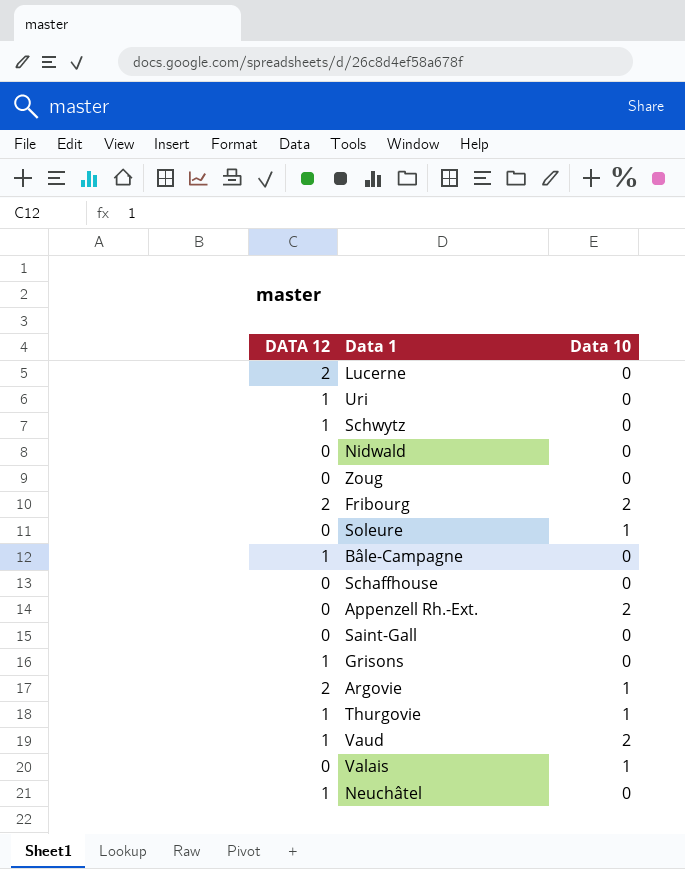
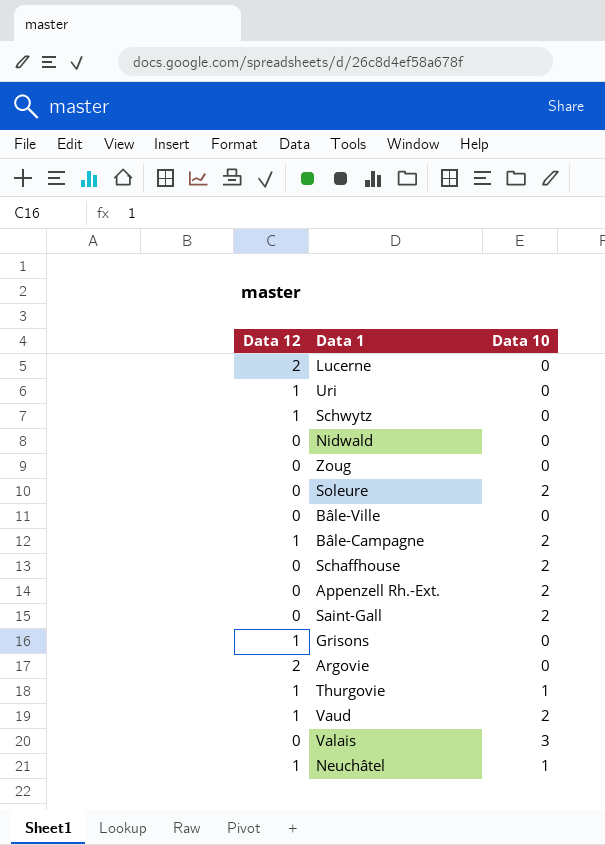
column name: DATA 12 -> Data 12
row Fribourg: 2 | 2 -> none
Soleure | Data 10: 1 -> 2
row Bâle-Ville: none -> 0 | 0
Bâle-Campagne | Data 10: 0 -> 2
Schaffhouse | Data 10: 0 -> 2
Saint-Gall | Data 10: 0 -> 2
Argovie | Data 10: 1 -> 0
Valais | Data 10: 1 -> 3
Neuchâtel | Data 10: 0 -> 1

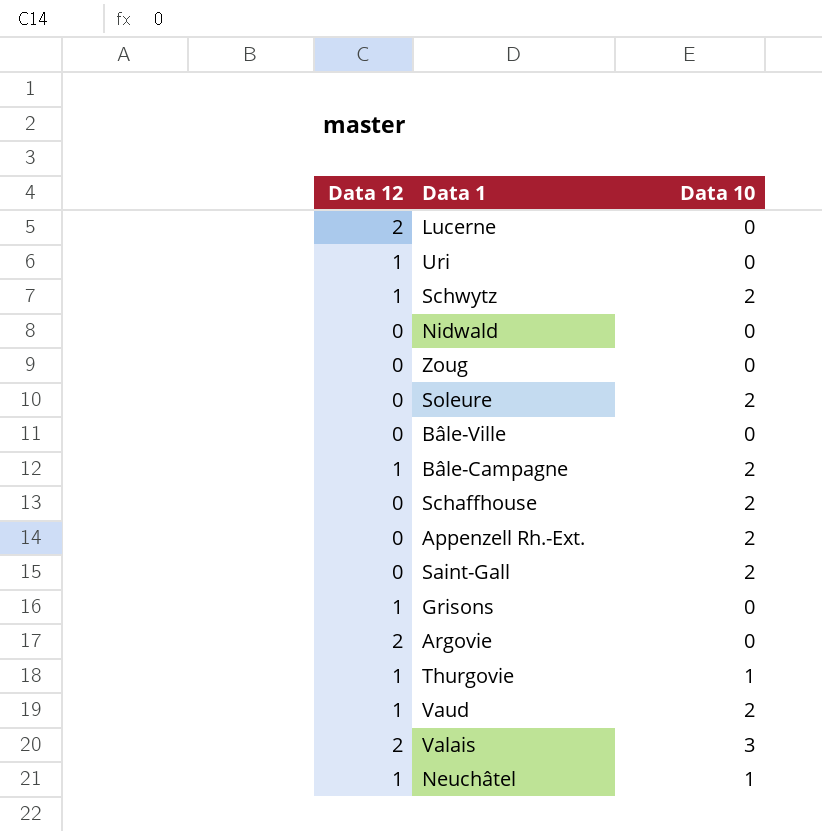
Schwytz | Data 10: 0 -> 2
Valais | Data 12: 0 -> 2

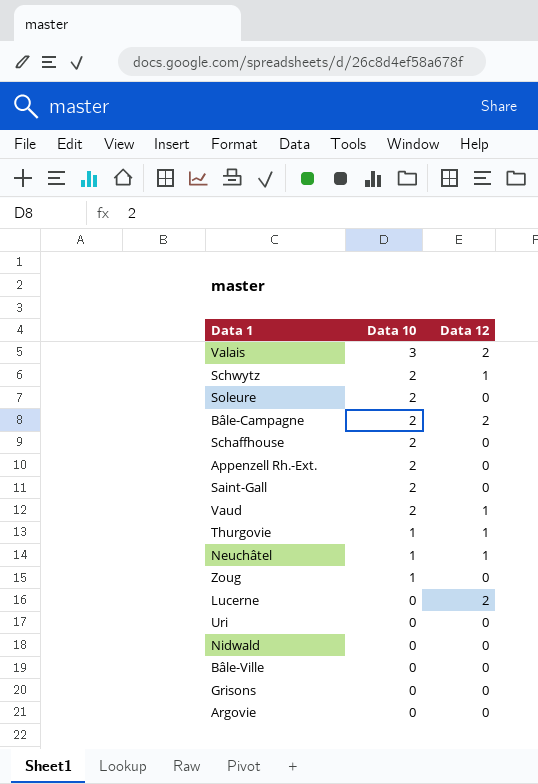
row order: none -> Data 10 descending
column Data 12 | position: 1 -> 3
Bâle-Campagne | Data 12: 1 -> 2
Zoug | Data 10: 0 -> 1
Uri | Data 12: 1 -> 0
Grisons | Data 12: 1 -> 0
Argovie | Data 12: 2 -> 0

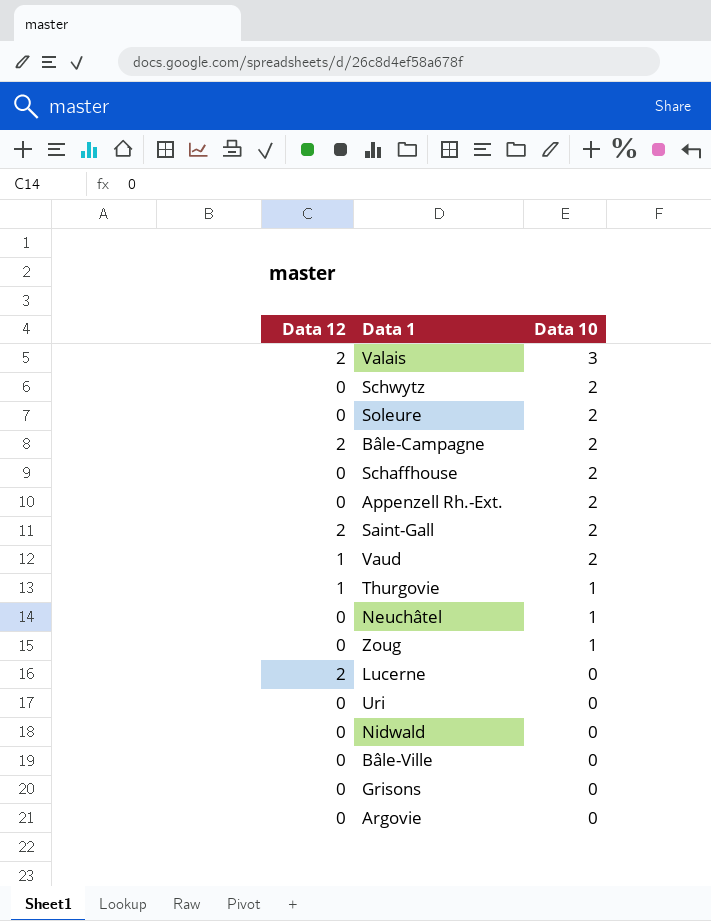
column Data 12 | position: 3 -> 1
Schwytz | Data 12: 1 -> 0
Saint-Gall | Data 12: 0 -> 2
Neuchâtel | Data 12: 1 -> 0

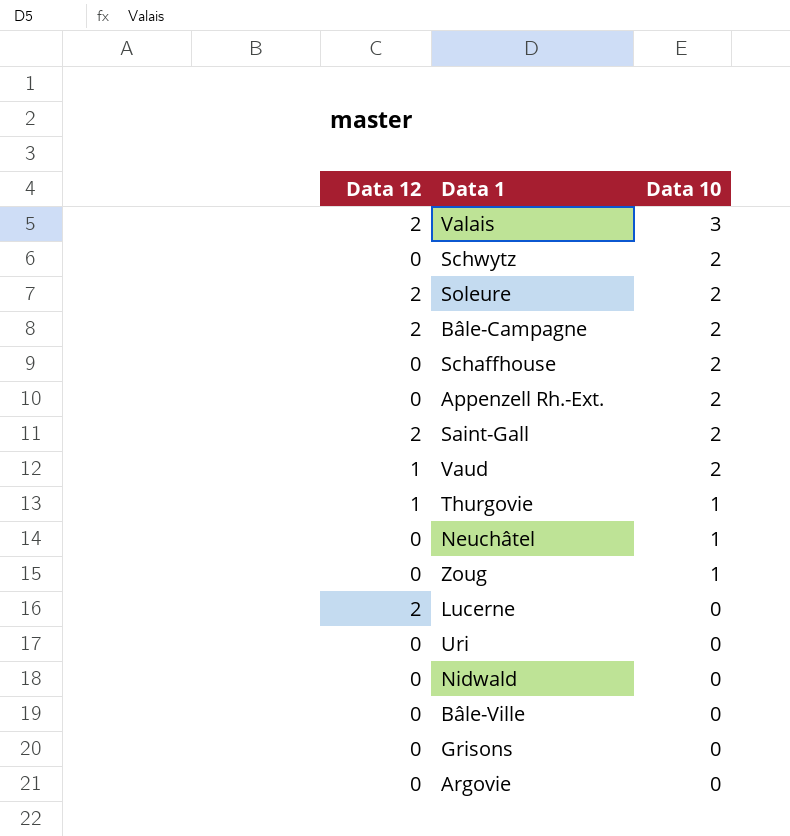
Soleure | Data 12: 0 -> 2

